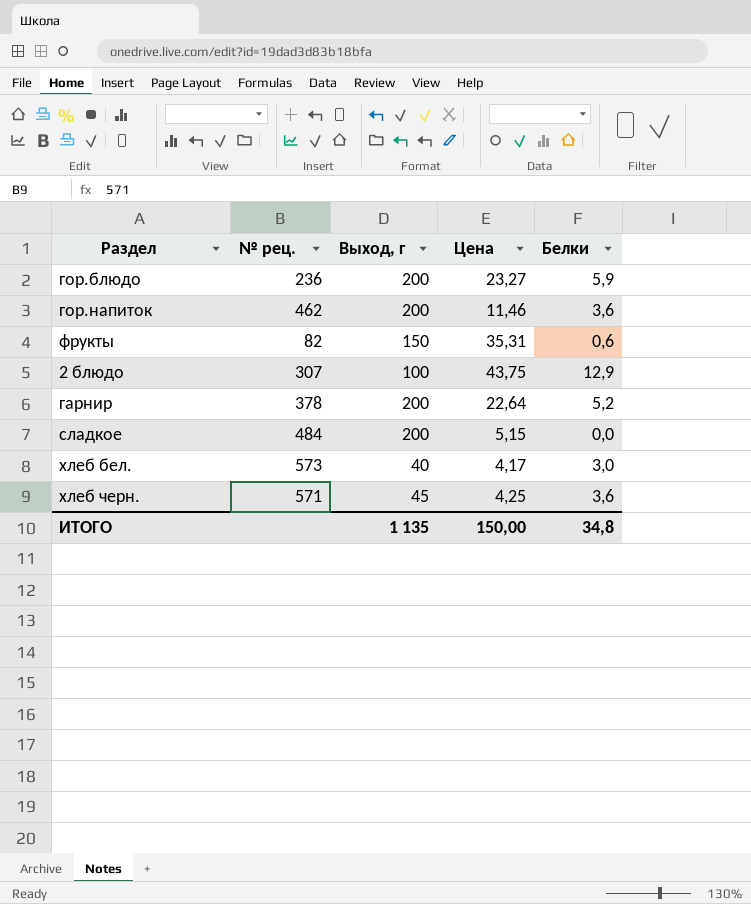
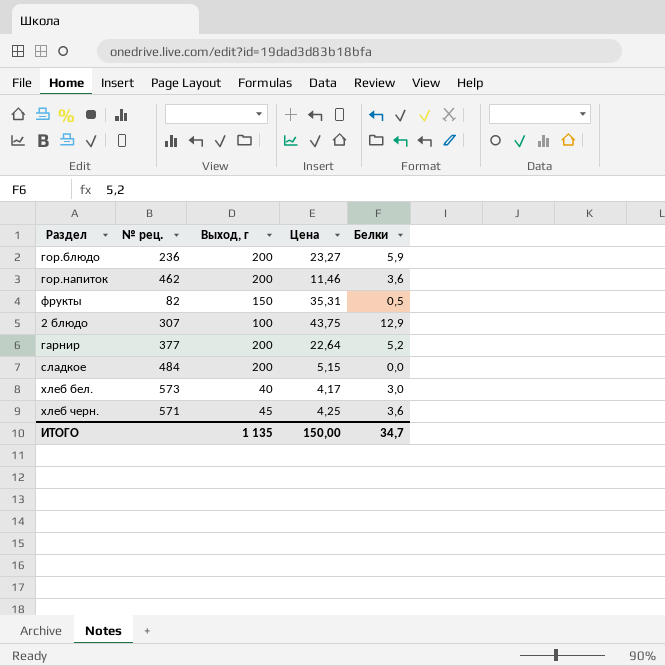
фрукты | Белки: 0,6 -> 0,5
гарнир | № рец.: 378 -> 377
ИТОГО | Белки: 34,8 -> 34,7

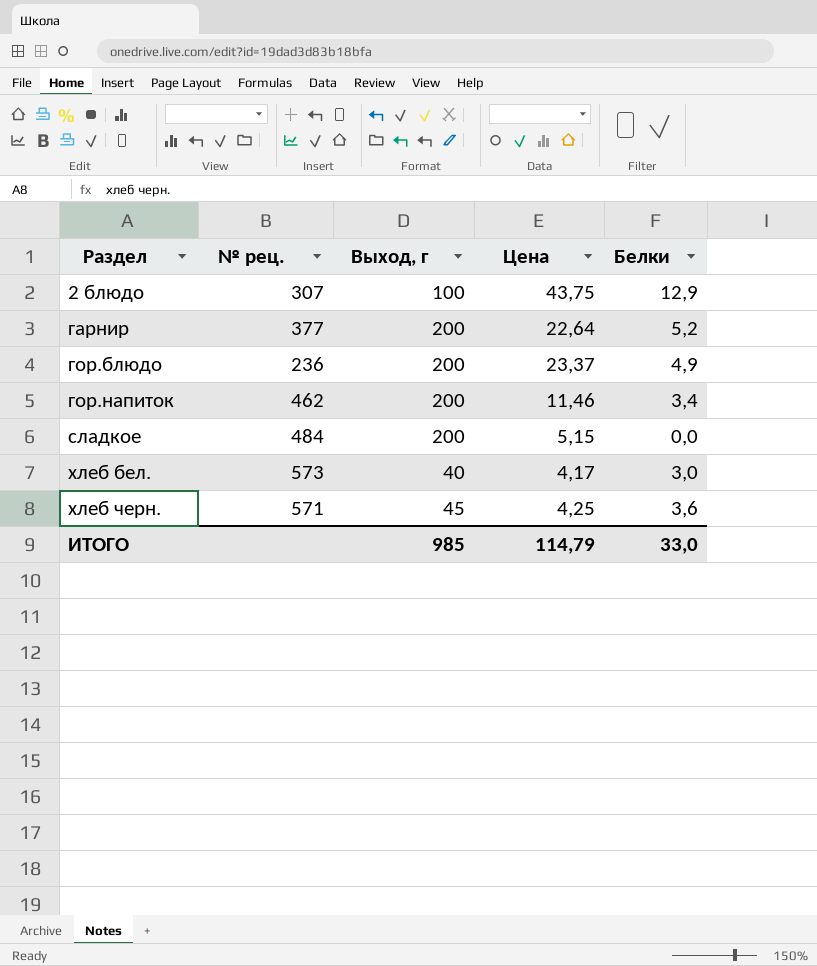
row order: none -> Раздел ascending
row фрукты: 82 | 150 | 35,31 | 0,5 -> none
гор.блюдо | Цена: 23,27 -> 23,37
гор.блюдо | Белки: 5,9 -> 4,9
гор.напиток | Белки: 3,6 -> 3,4
ИТОГО | Выход, г: 1 135 -> 985
ИТОГО | Цена: 150,00 -> 114,79
ИТОГО | Белки: 34,7 -> 33,0

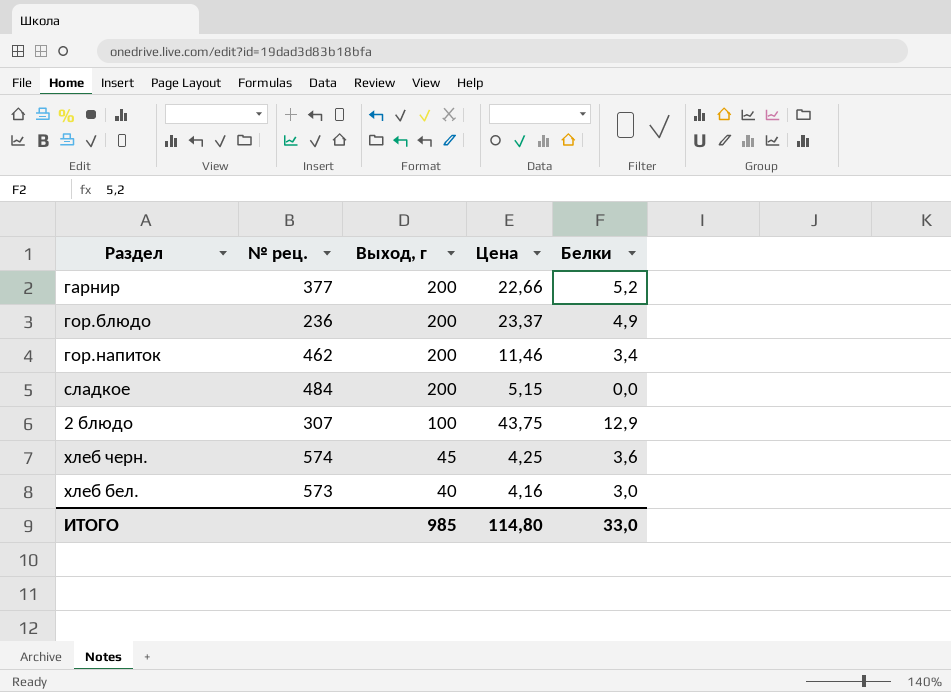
row order: Раздел ascending -> Выход, г descending
гарнир | Цена: 22,64 -> 22,66
хлеб черн. | № рец.: 571 -> 574
хлеб бел. | Цена: 4,17 -> 4,16
ИТОГО | Цена: 114,79 -> 114,80

